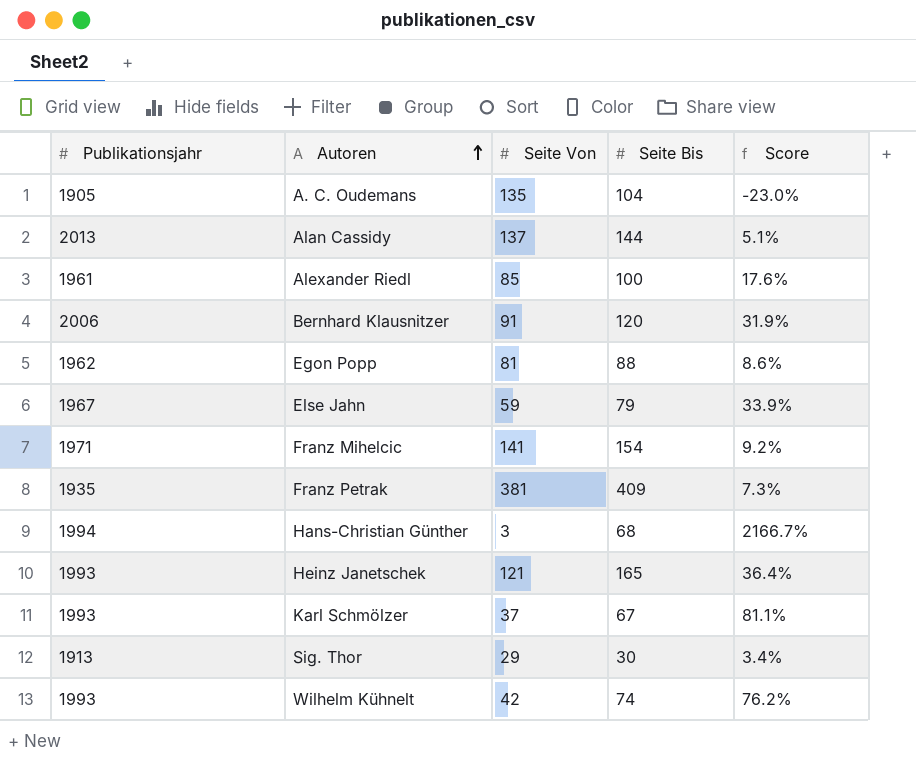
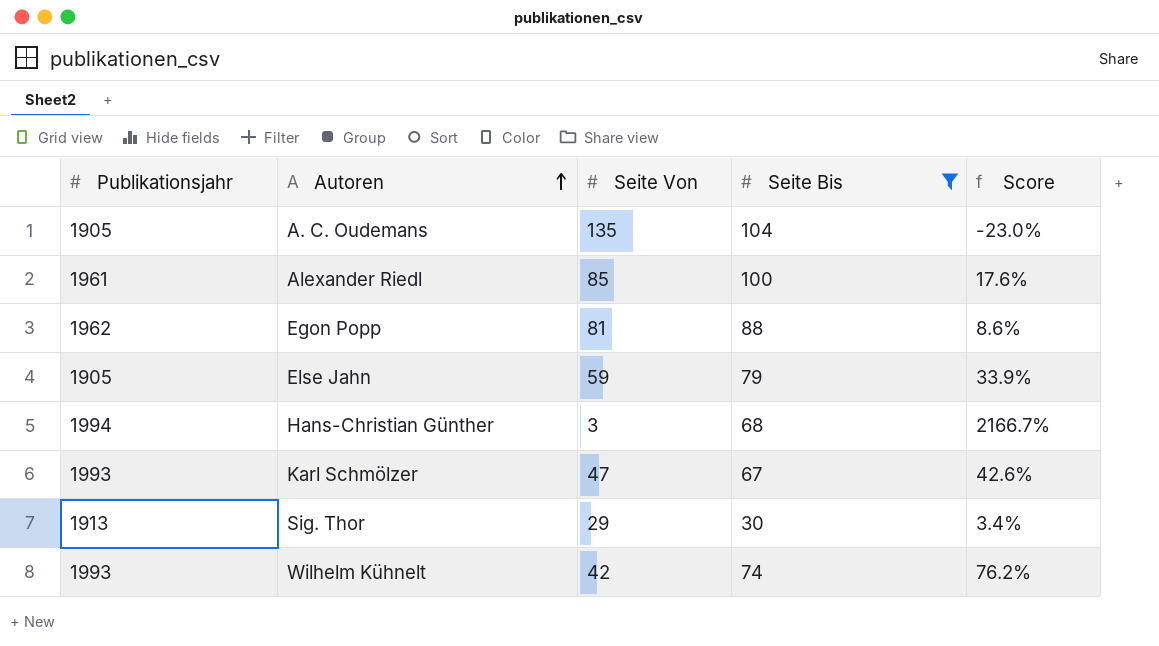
filter: none -> Seite Bis <= 104
Else Jahn | Publikationsjahr: 1967 -> 1905
Karl Schmölzer | Seite Von: 37 -> 47
Karl Schmölzer | Score: 81.1% -> 42.6%

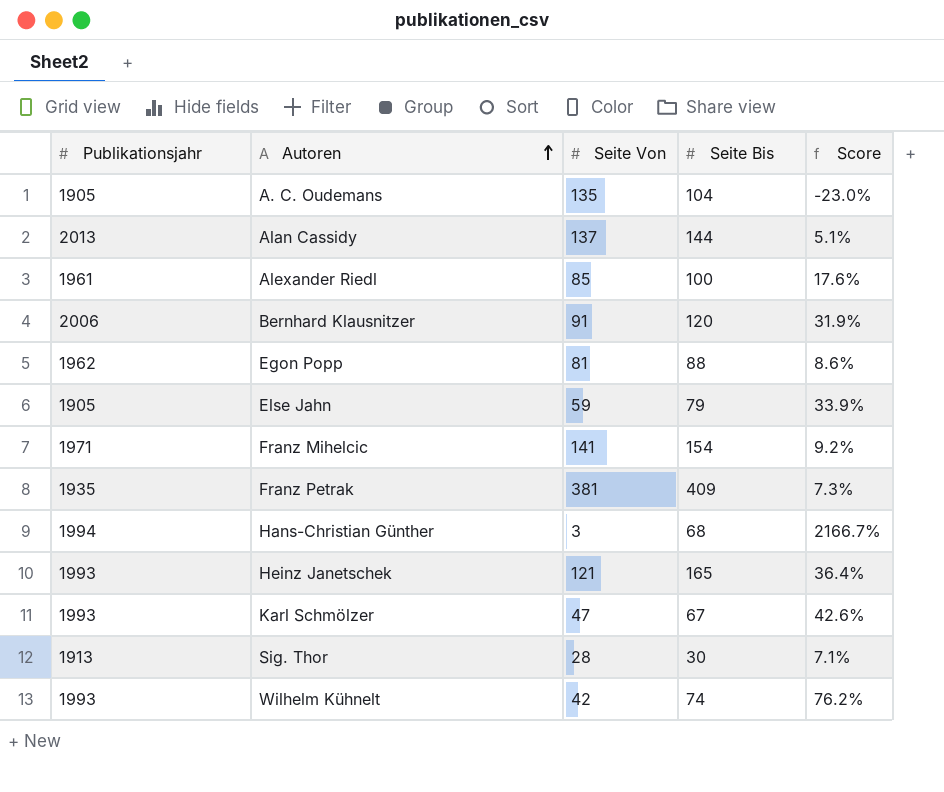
filter: Seite Bis <= 104 -> none
Sig. Thor | Seite Von: 29 -> 28
Sig. Thor | Score: 3.4% -> 7.1%

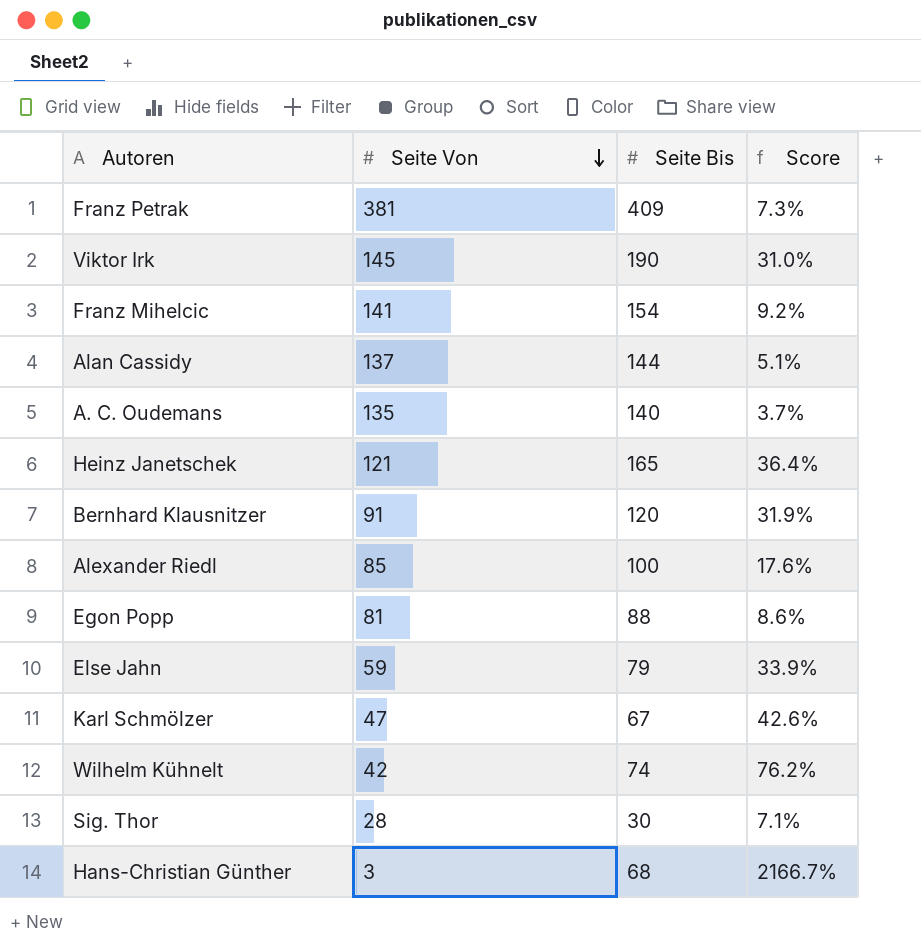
row order: Autoren ascending -> Seite Von descending
column Publikationsjahr | position: 1 -> none
row Viktor Irk: none -> 145 | 190 | 31.0%
A. C. Oudemans | Seite Bis: 104 -> 140
A. C. Oudemans | Score: -23.0% -> 3.7%

